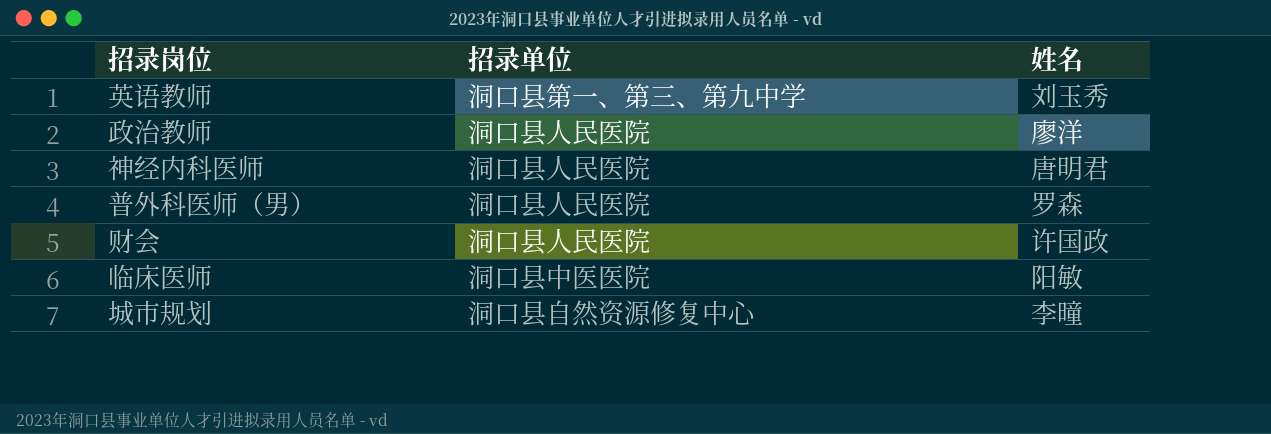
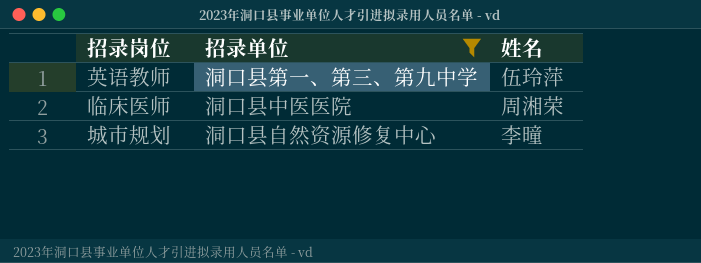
filter: none -> 招录单位 != 洞口县人民医院
英语教师 | 姓名: 刘玉秀 -> 伍玲萍
临床医师 | 姓名: 阳敏 -> 周湘荣

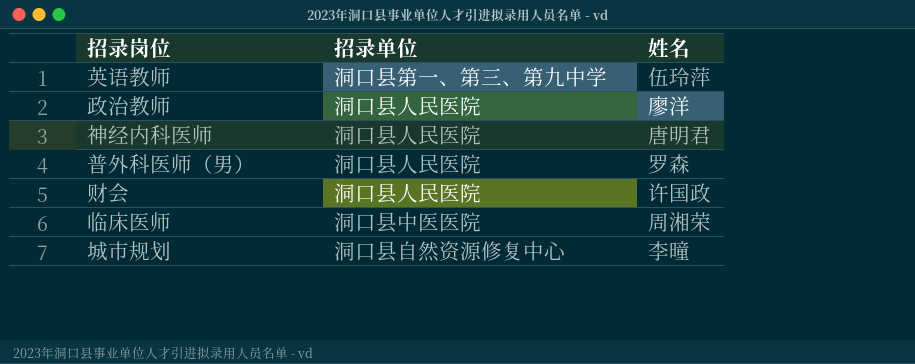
filter: 招录单位 != 洞口县人民医院 -> none

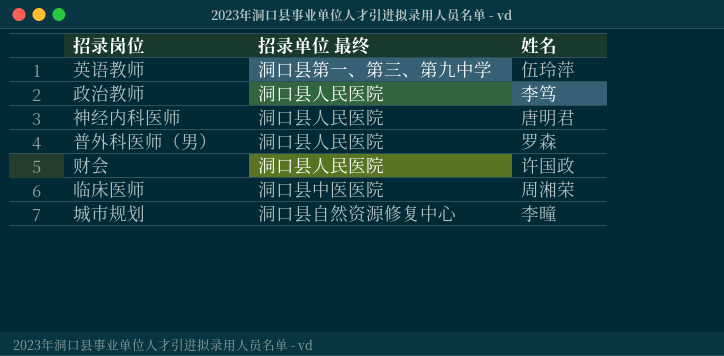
column name: 招录单位 -> 招录单位 最终
政治教师 | 姓名: 廖洋 -> 李笃

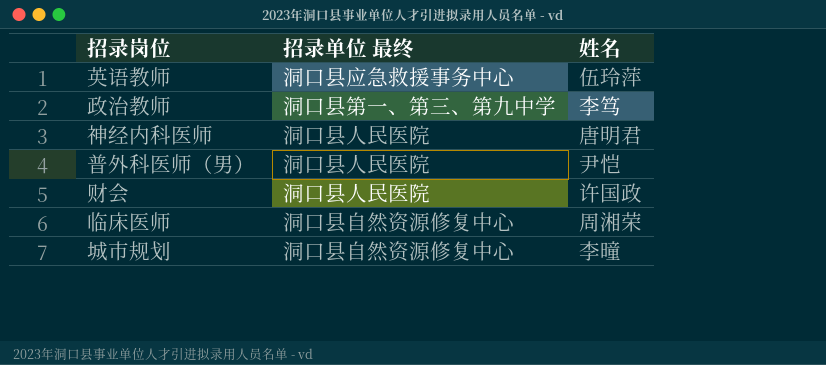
英语教师 | 招录单位 最终: 洞口县第一、第三、第九中学 -> 洞口县应急救援事务中心
政治教师 | 招录单位 最终: 洞口县人民医院 -> 洞口县第一、第三、第九中学
普外科医师（男） | 姓名: 罗森 -> 尹恺
临床医师 | 招录单位 最终: 洞口县中医医院 -> 洞口县自然资源修复中心

